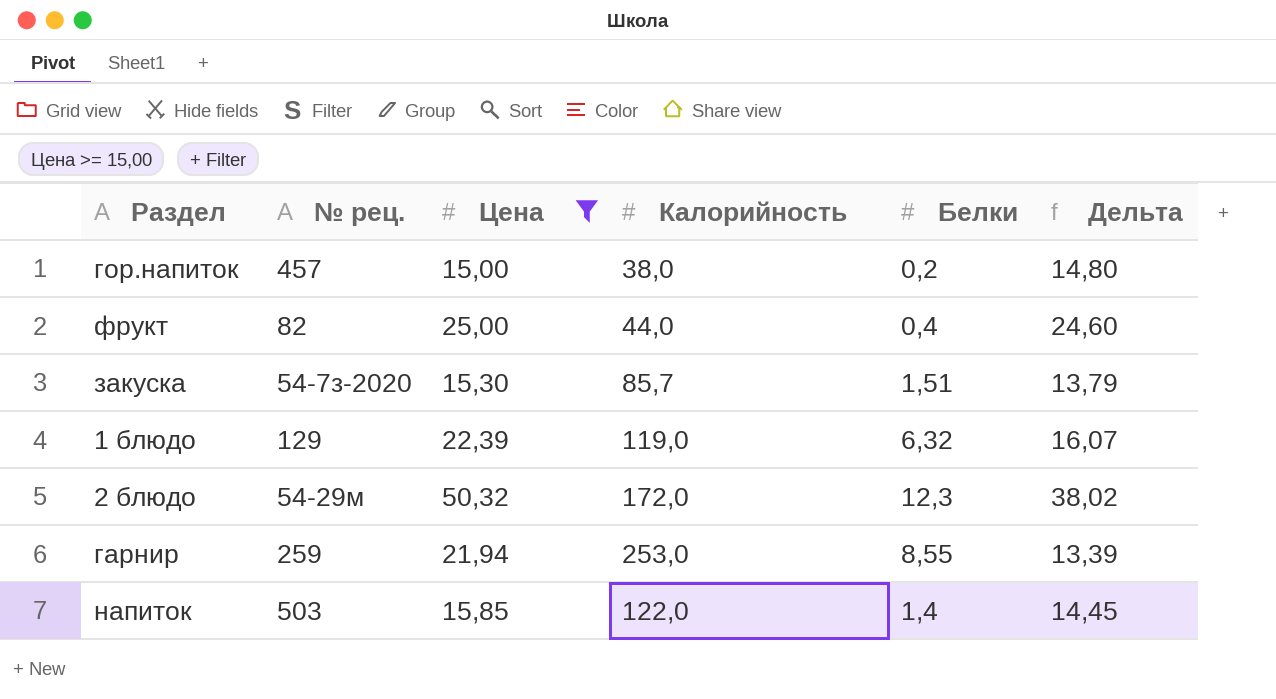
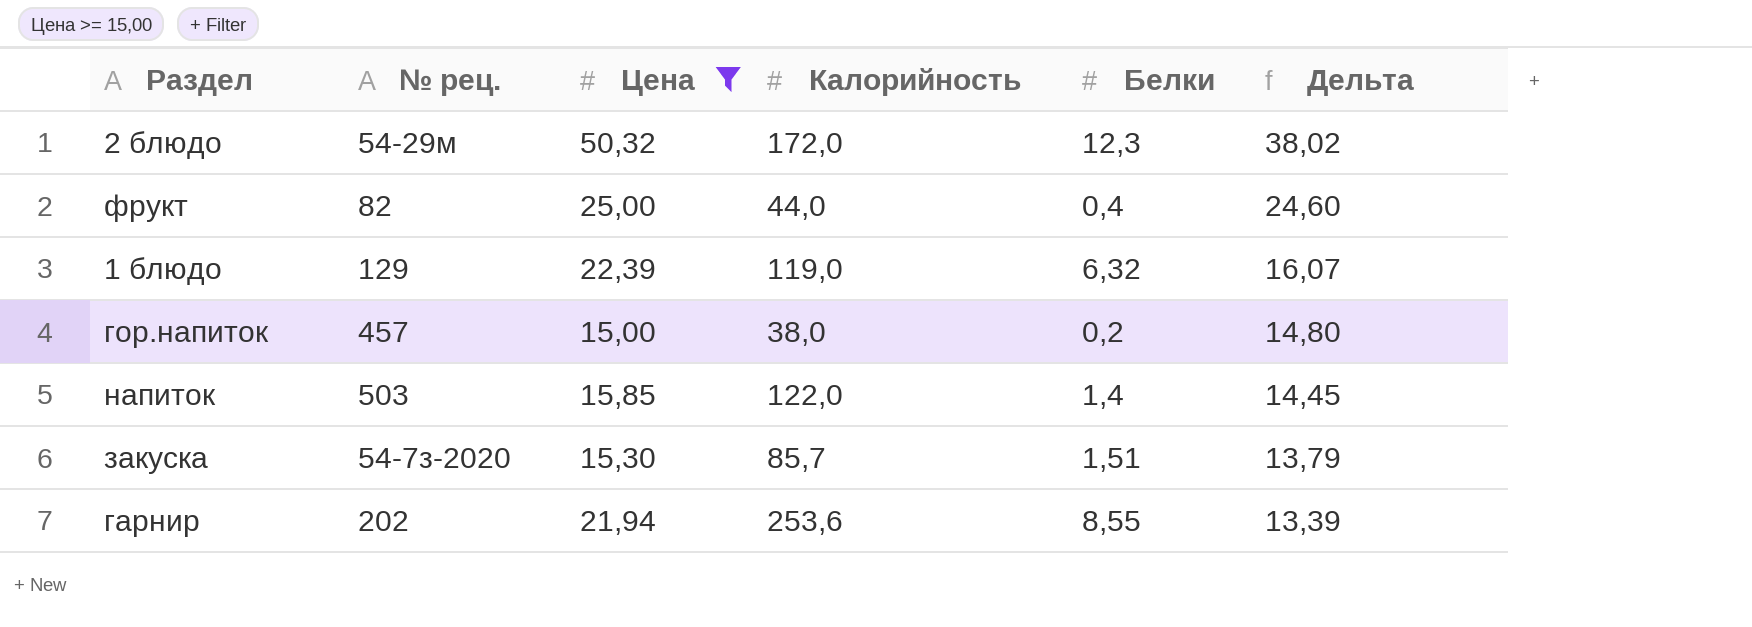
row order: none -> Дельта descending
гарнир | № рец.: 259 -> 202
гарнир | Калорийность: 253,0 -> 253,6

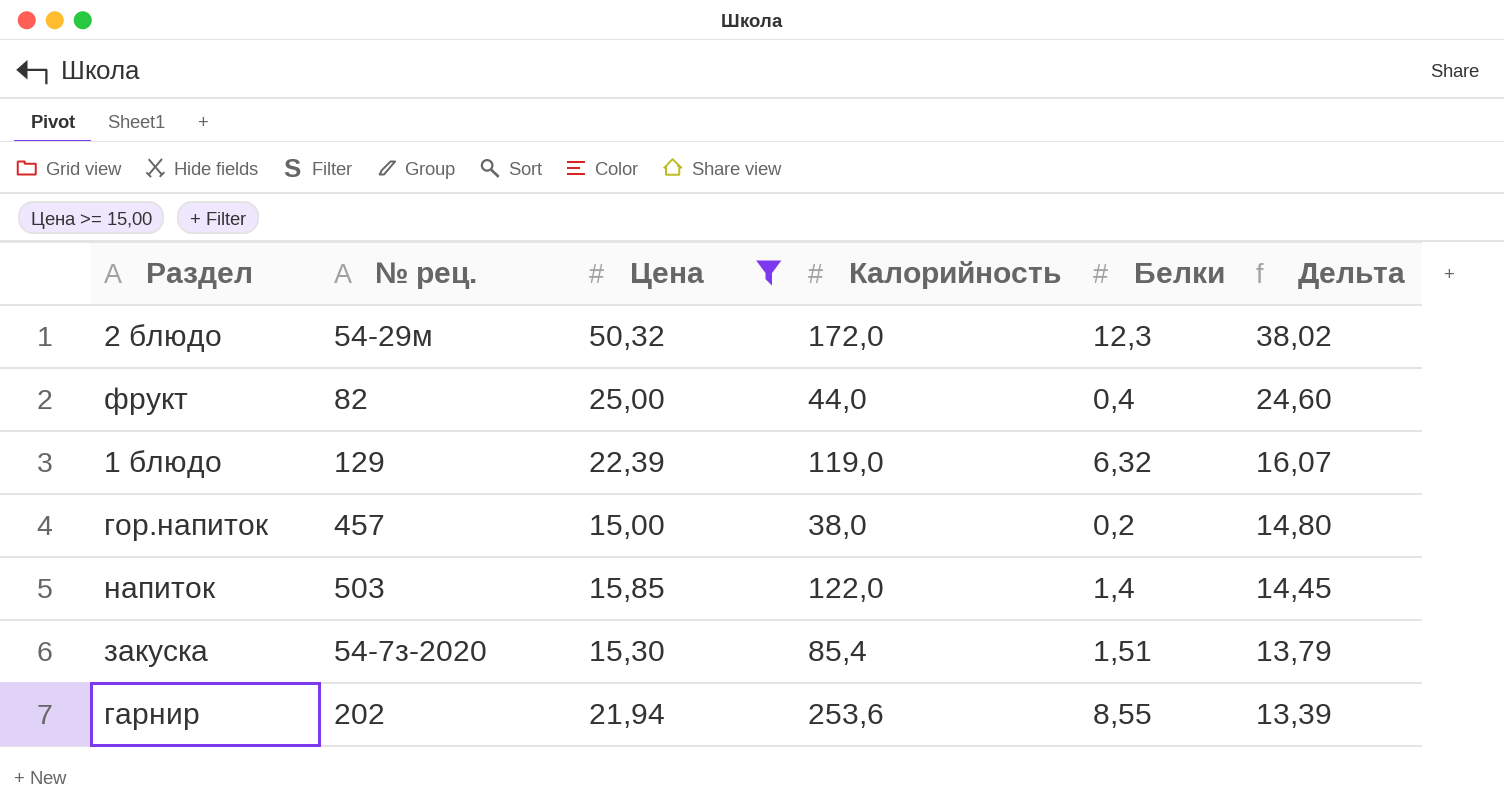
закуска | Калорийность: 85,7 -> 85,4

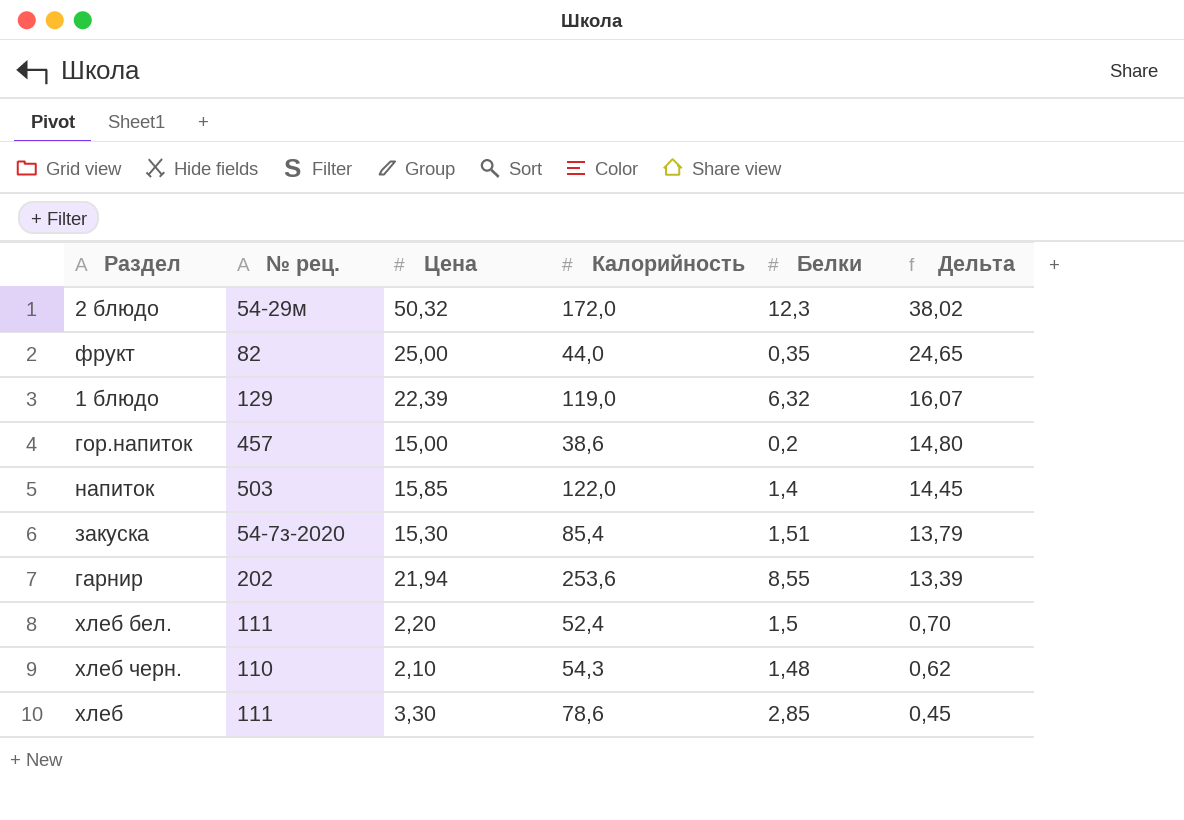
filter: Цена >= 15,00 -> none
фрукт | Белки: 0,4 -> 0,35
фрукт | Дельта: 24,60 -> 24,65
гор.напиток | Калорийность: 38,0 -> 38,6

